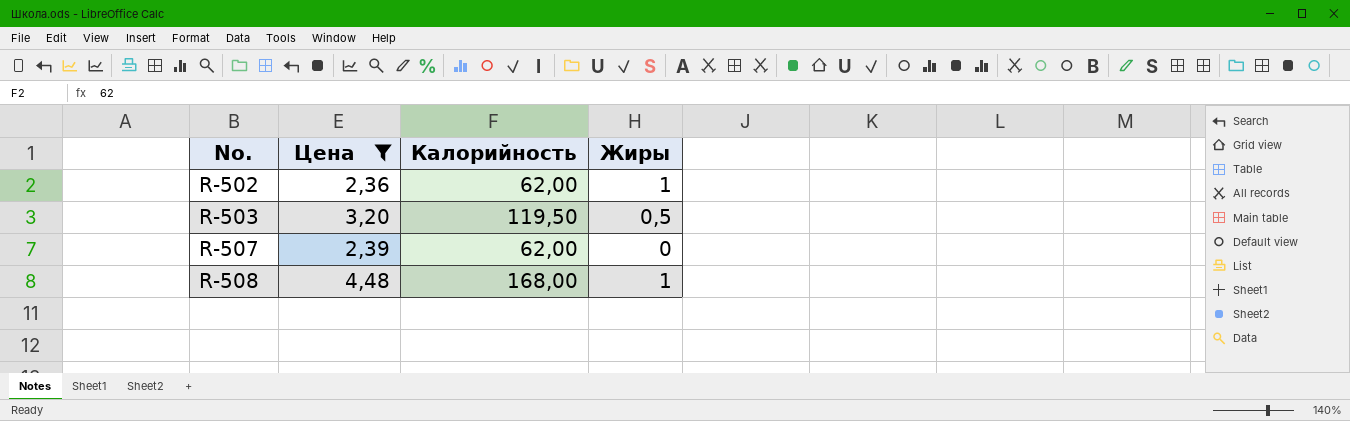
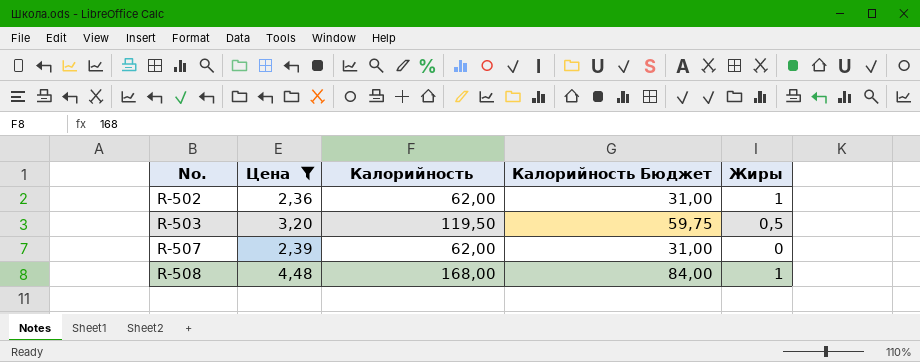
column Калорийность Бюджет | formula: none -> [Калорийность] * 0,5

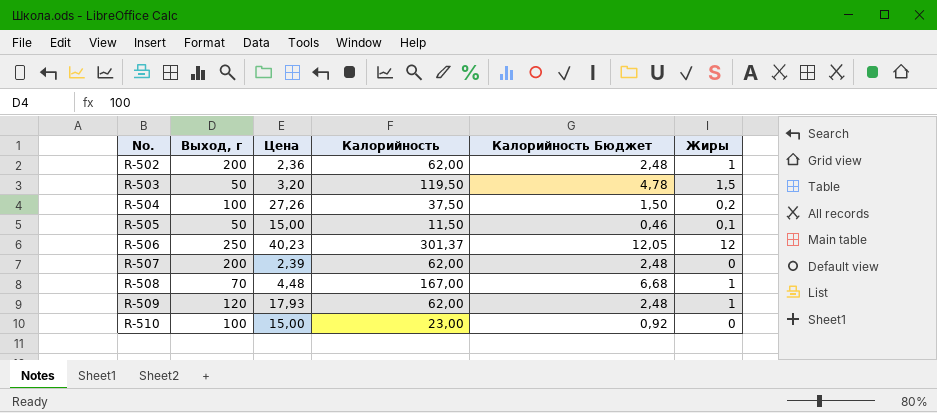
filter: Цена <= 4,48 -> none
column Выход, г | position: none -> 2
column Калорийность Бюджет | formula: [Калорийность] * 0,5 -> [Калорийность] * 0,04
R-503 | Жиры: 0,5 -> 1,5
R-508 | Калорийность: 168,00 -> 167,00

